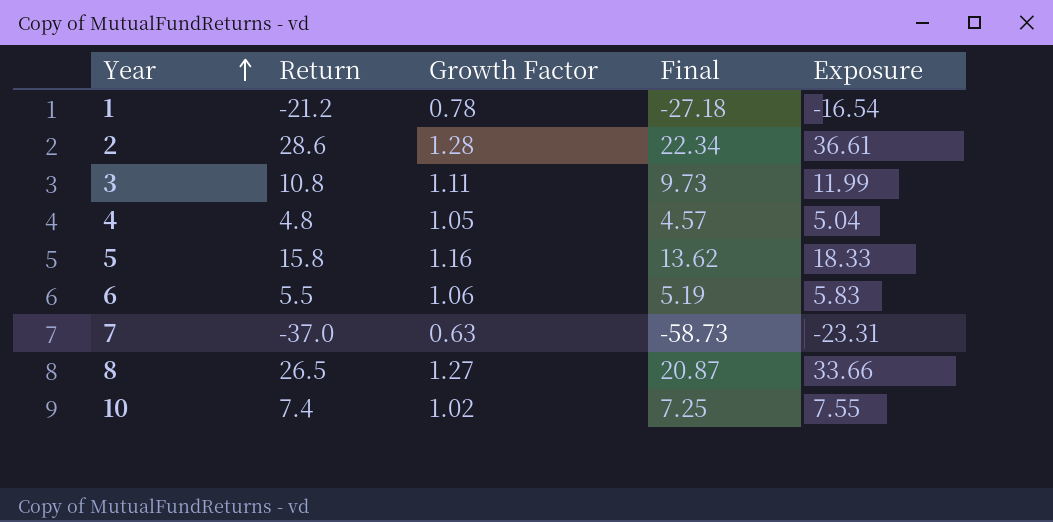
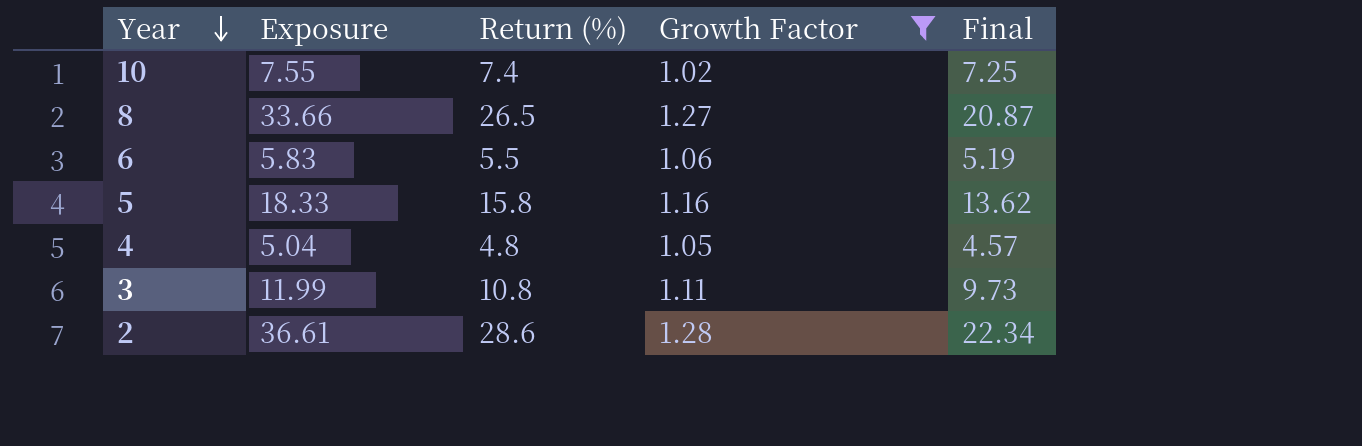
filter: none -> Growth Factor >= 1.02
row order: Year ascending -> Year descending
column Exposure | position: 5 -> 2
column name: Return -> Return (%)

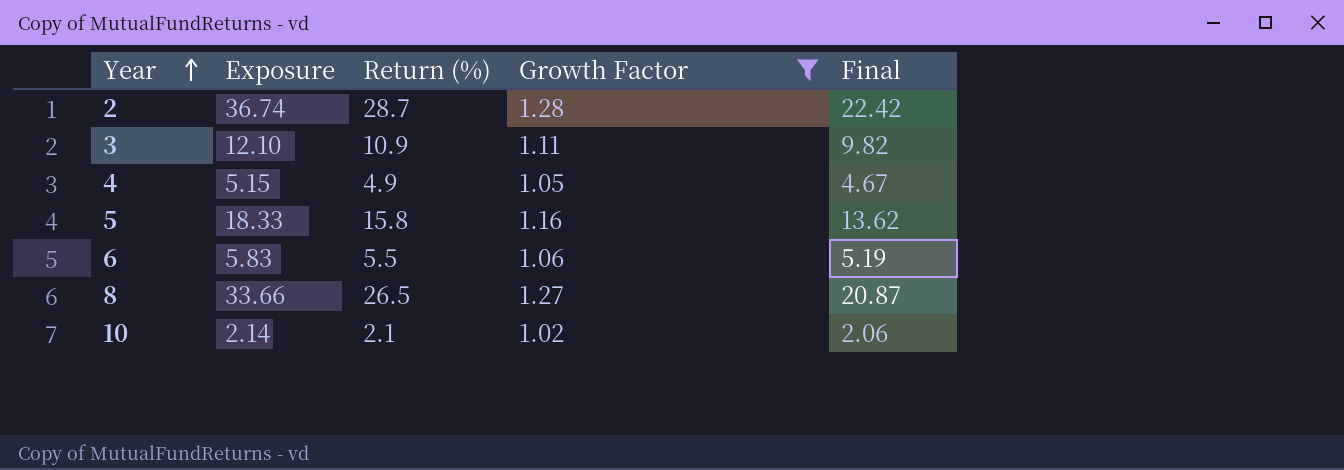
row order: Year descending -> Year ascending
2 | Exposure: 36.61 -> 36.74
2 | Return (%): 28.6 -> 28.7
2 | Final: 22.34 -> 22.42
3 | Exposure: 11.99 -> 12.10
3 | Return (%): 10.8 -> 10.9
3 | Final: 9.73 -> 9.82
4 | Exposure: 5.04 -> 5.15
4 | Return (%): 4.8 -> 4.9
4 | Final: 4.57 -> 4.67
10 | Exposure: 7.55 -> 2.14
10 | Return (%): 7.4 -> 2.1
10 | Final: 7.25 -> 2.06

